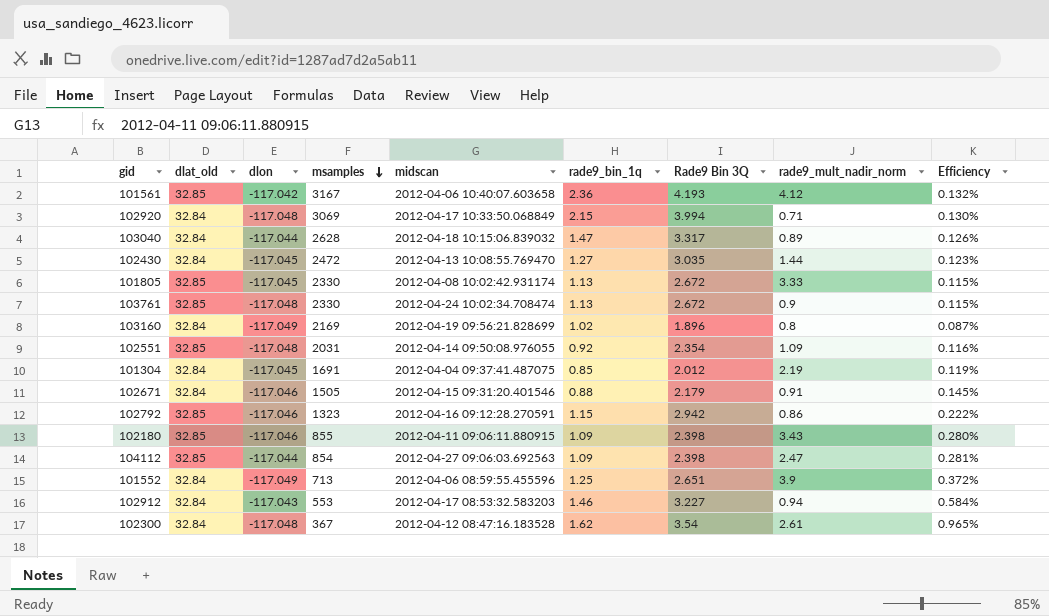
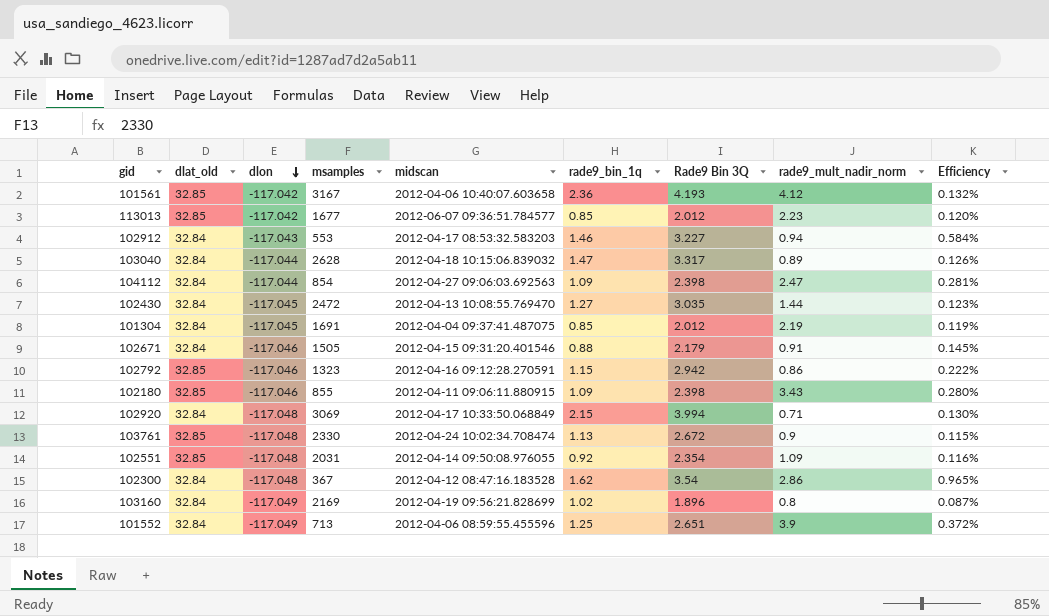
row order: msamples descending -> dlon descending
row 101805: 32.85 | -117.045 | 2330 | 2012-04-08 10:02:42.931174 | 1.13 | 2.672 | 3.33 | 0.115% -> none
row 113013: none -> 32.85 | -117.042 | 1677 | 2012-06-07 09:36:51.784577 | 0.85 | 2.012 | 2.23 | 0.120%
104112 | dlat_old: 32.85 -> 32.84
102300 | rade9_mult_nadir_norm: 2.61 -> 2.86

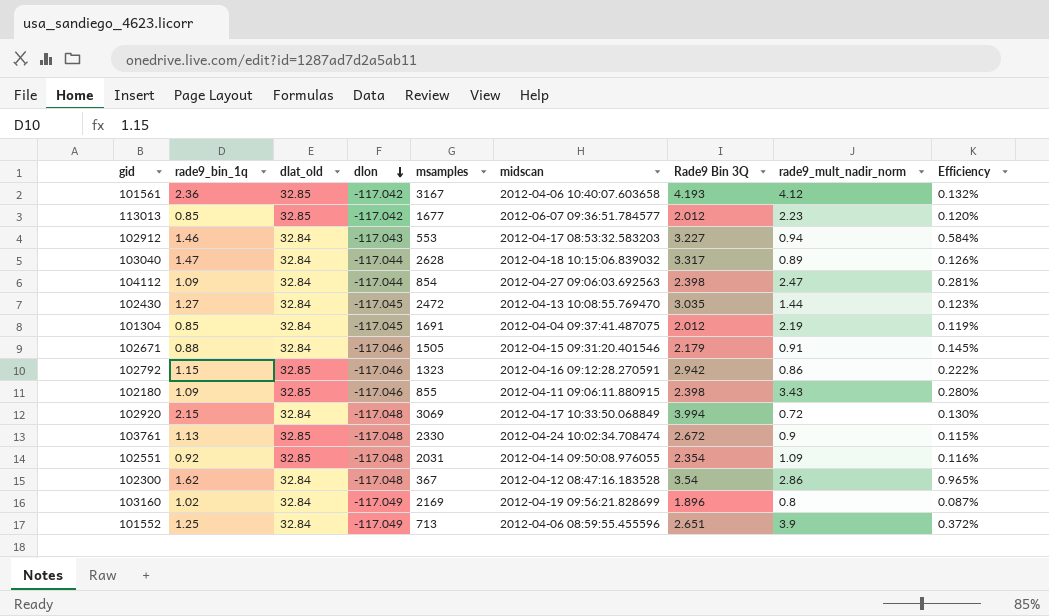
column rade9_bin_1q | position: 6 -> 2
102920 | rade9_mult_nadir_norm: 0.71 -> 0.72

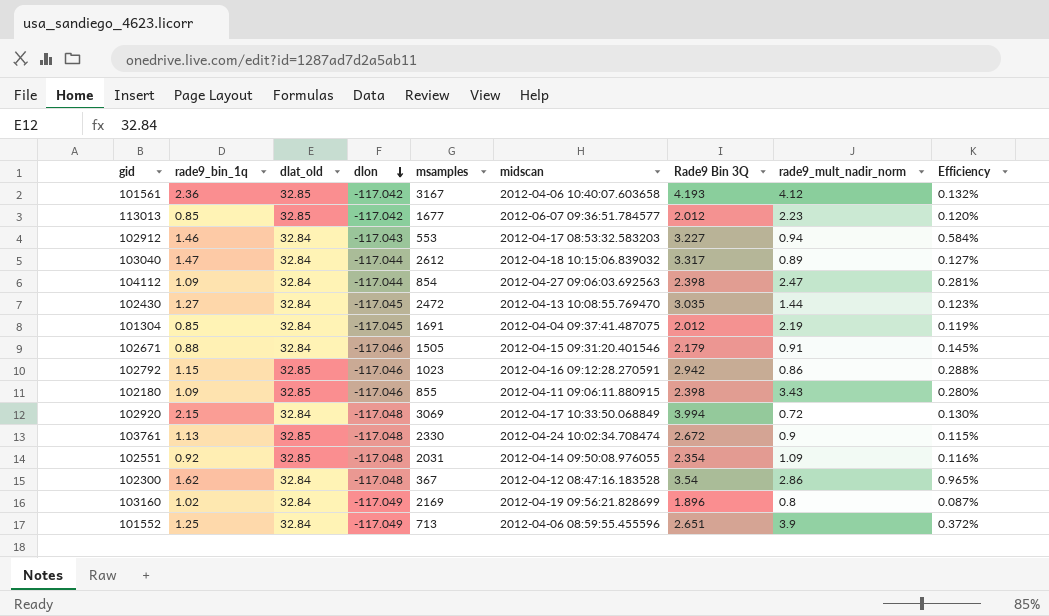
103040 | msamples: 2628 -> 2612
103040 | Efficiency: 0.126% -> 0.127%
102792 | msamples: 1323 -> 1023
102792 | Efficiency: 0.222% -> 0.288%

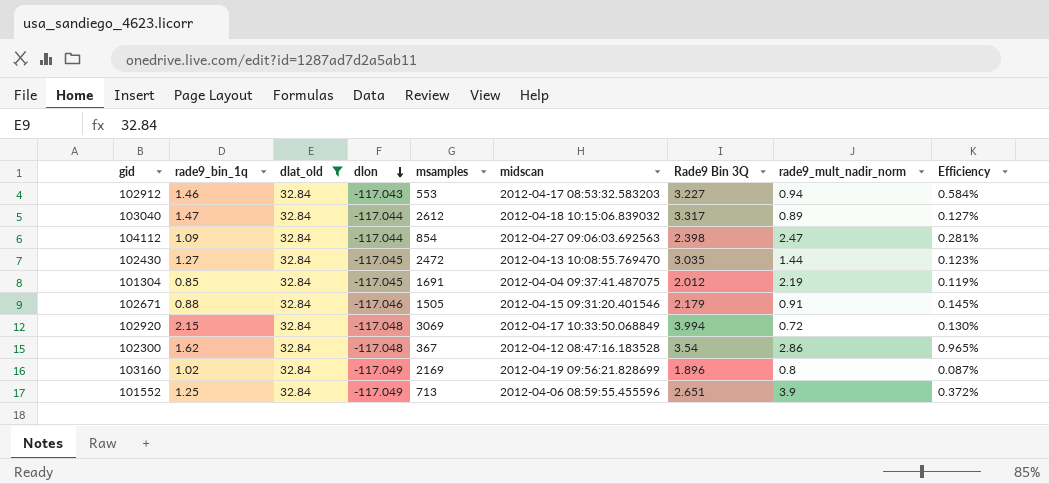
filter: none -> dlat_old = 32.84

